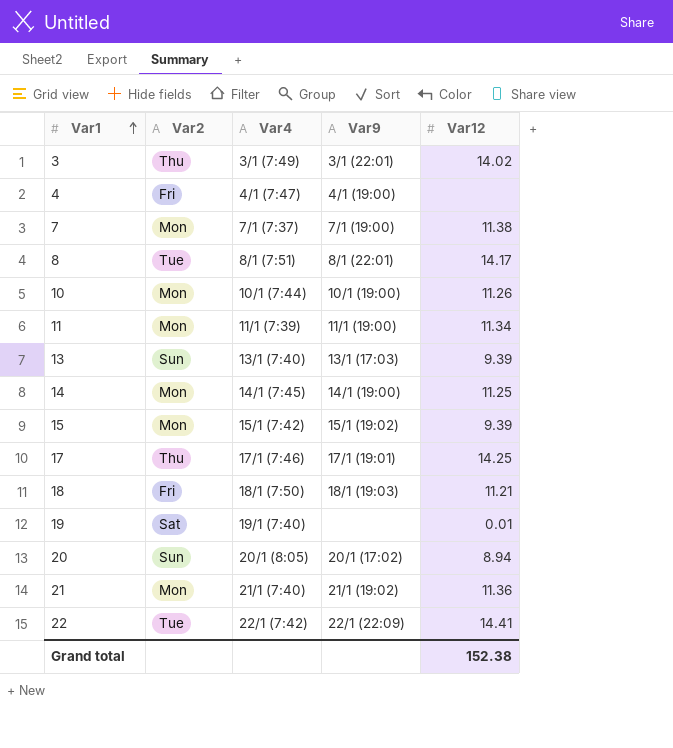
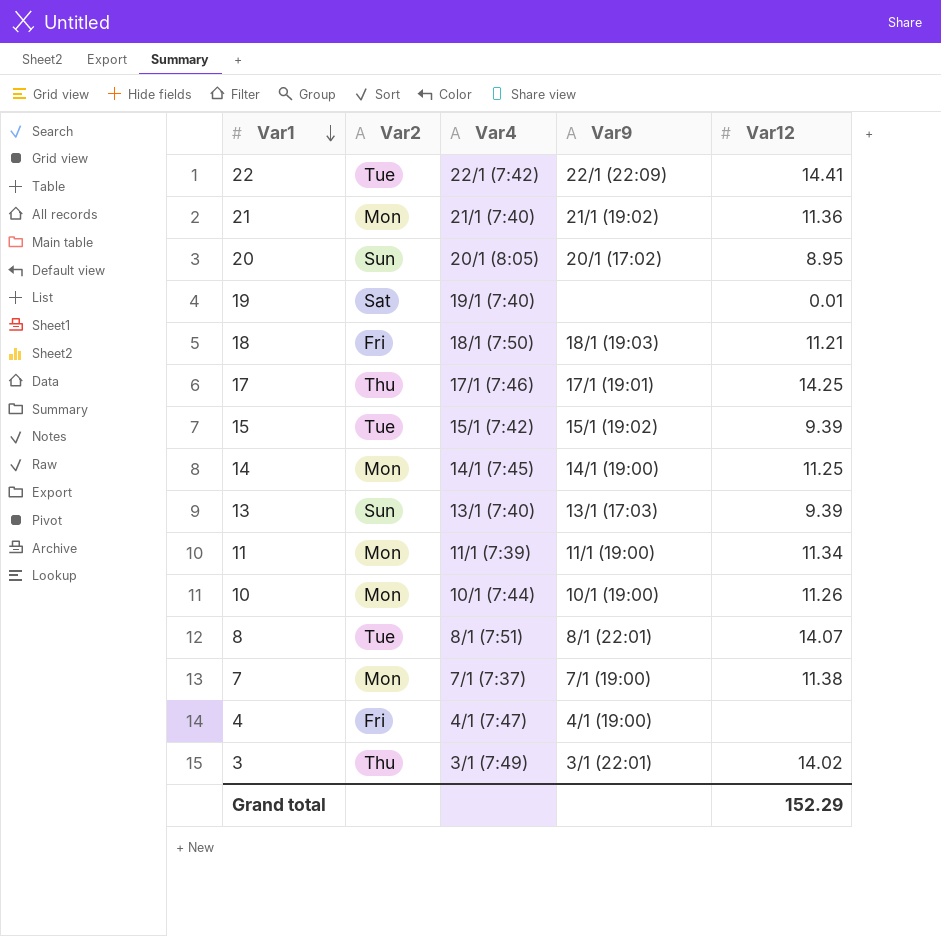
row order: Var1 ascending -> Var1 descending
20 | Var12: 8.94 -> 8.95
15 | Var2: Mon -> Tue
8 | Var12: 14.17 -> 14.07
Grand total | Var12: 152.38 -> 152.29

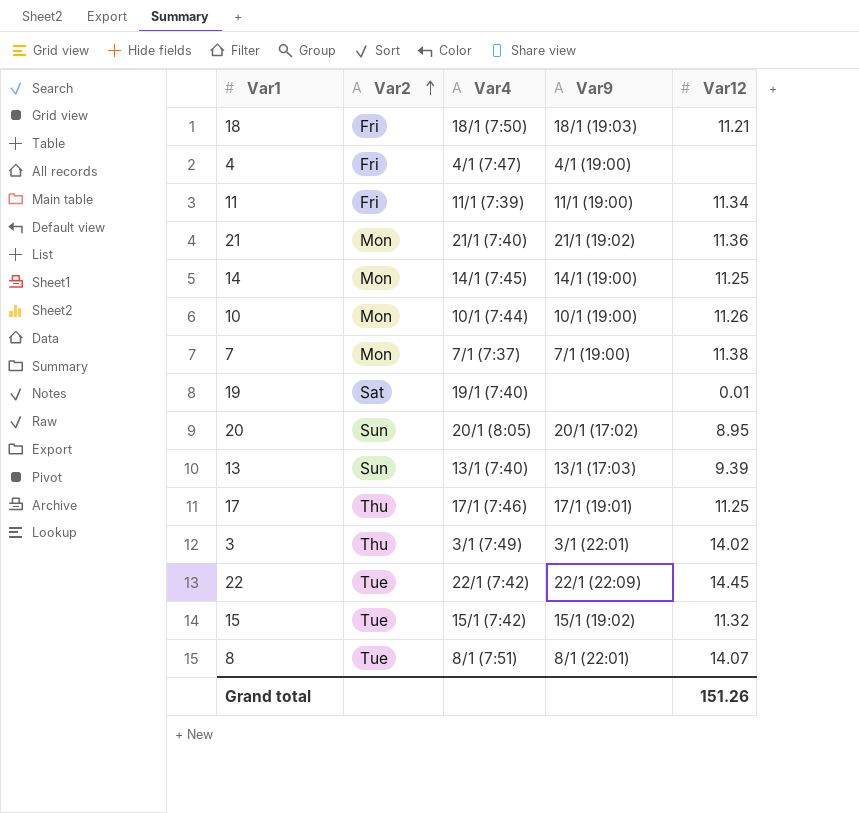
row order: Var1 descending -> Var2 ascending
11 | Var2: Mon -> Fri
17 | Var12: 14.25 -> 11.25
22 | Var12: 14.41 -> 14.45
15 | Var12: 9.39 -> 11.32
Grand total | Var12: 152.29 -> 151.26

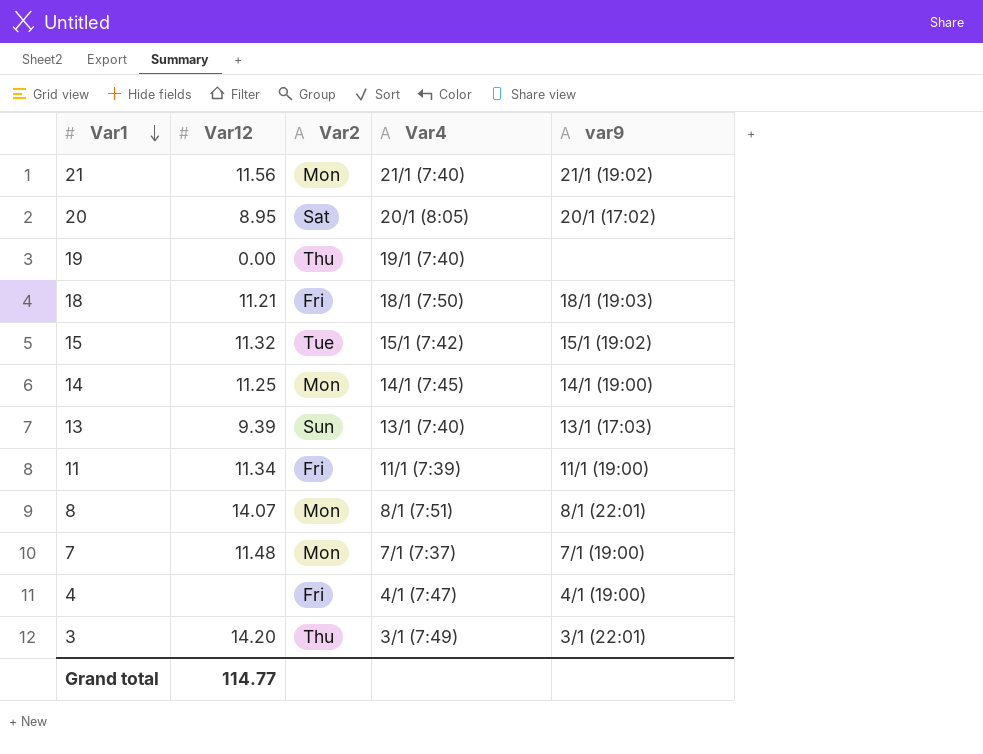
row order: Var2 ascending -> Var1 descending
column Var12 | position: 5 -> 2
column name: Var9 -> var9
row 10: Mon | 10/1 (7:44) | 10/1 (19:00) | 11.26 -> none
row 17: Thu | 17/1 (7:46) | 17/1 (19:01) | 11.25 -> none
row 22: Tue | 22/1 (7:42) | 22/1 (22:09) | 14.45 -> none
21 | Var12: 11.36 -> 11.56
20 | Var2: Sun -> Sat
19 | Var12: 0.01 -> 0.00
19 | Var2: Sat -> Thu
8 | Var2: Tue -> Mon
7 | Var12: 11.38 -> 11.48
3 | Var12: 14.02 -> 14.20
Grand total | Var12: 151.26 -> 114.77

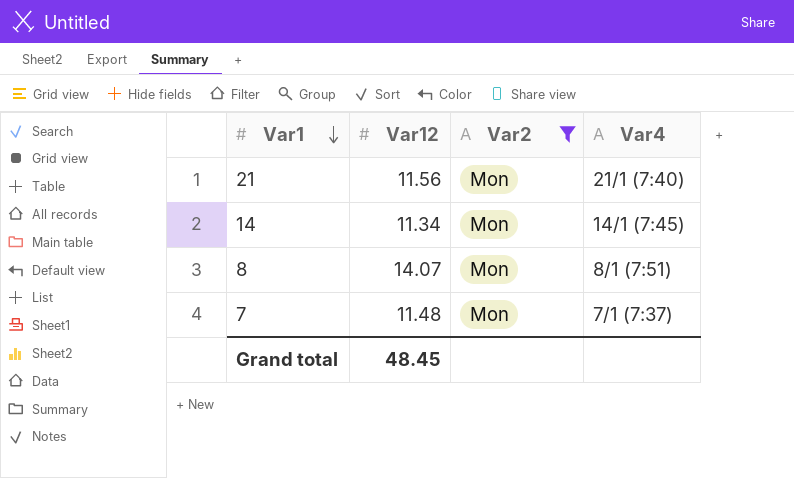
filter: none -> Var2 = Mon
column var9 | position: 5 -> none
14 | Var12: 11.25 -> 11.34
Grand total | Var12: 114.77 -> 48.45

